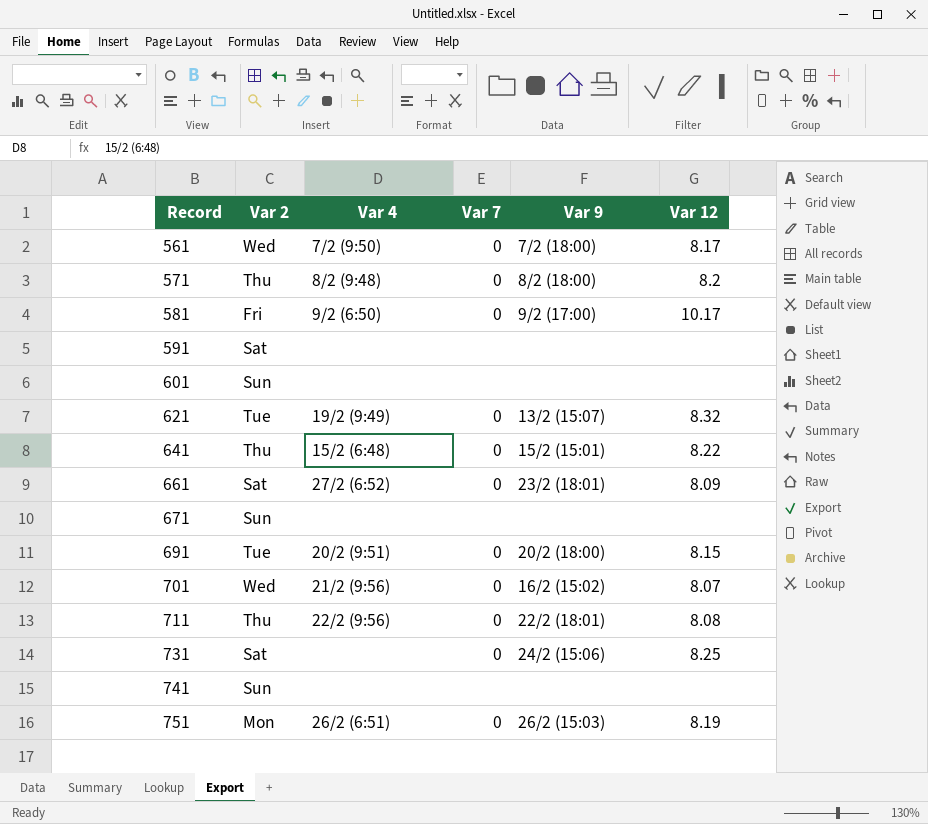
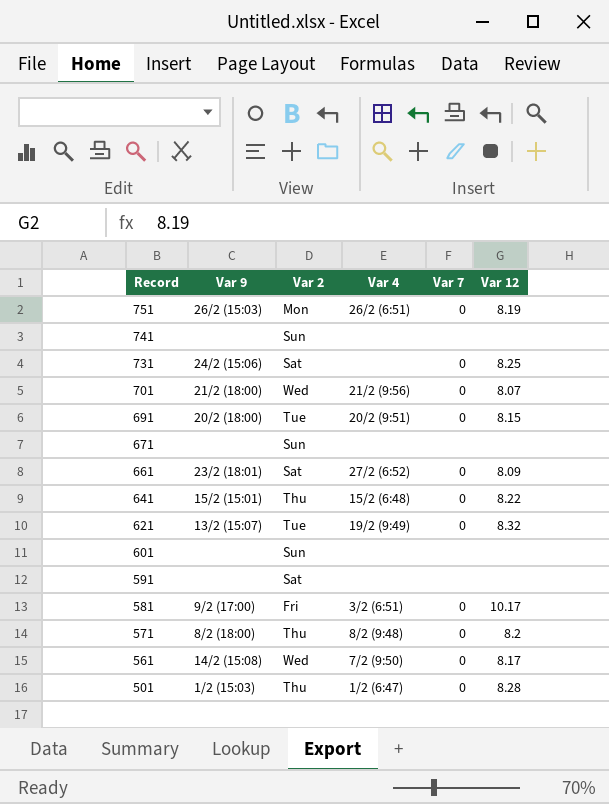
row order: Record ascending -> Record descending
column Var 9 | position: 5 -> 2
row 711: Thu | 22/2 (9:56) | 0 | 22/2 (18:01) | 8.08 -> none
701 | Var 9: 16/2 (15:02) -> 21/2 (18:00)
581 | Var 4: 9/2 (6:50) -> 3/2 (6:51)
561 | Var 9: 7/2 (18:00) -> 14/2 (15:08)
row 501: none -> 1/2 (15:03) | Thu | 1/2 (6:47) | 0 | 8.28

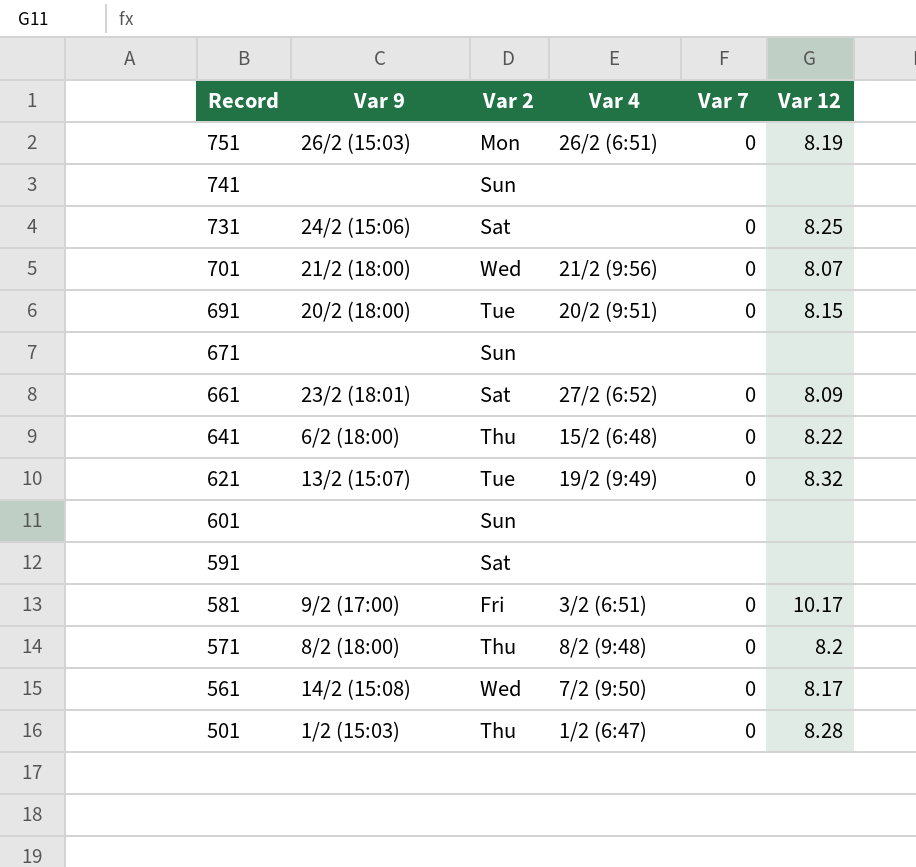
641 | Var 9: 15/2 (15:01) -> 6/2 (18:00)

